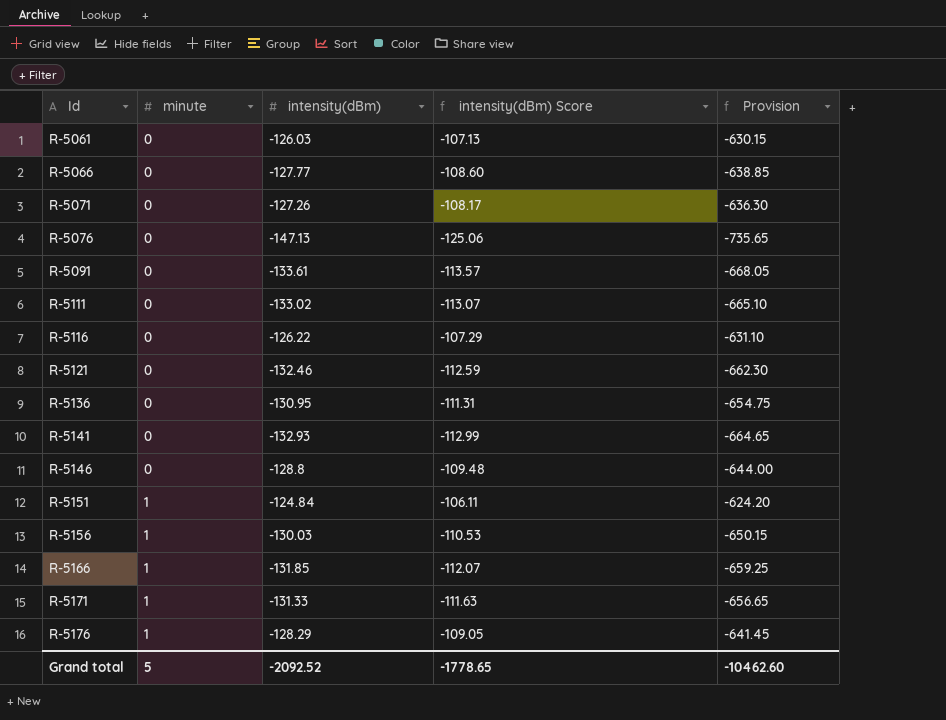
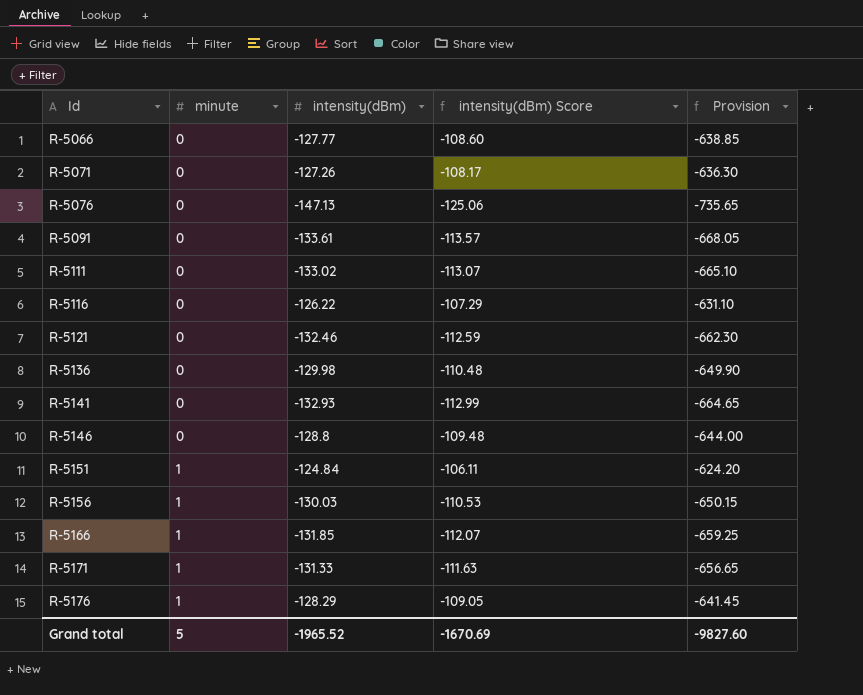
row R-5061: 0 | -126.03 | -107.13 | -630.15 -> none
R-5136 | intensity(dBm): -130.95 -> -129.98
R-5136 | intensity(dBm) Score: -111.31 -> -110.48
R-5136 | Provision: -654.75 -> -649.90
Grand total | intensity(dBm): -2092.52 -> -1965.52
Grand total | intensity(dBm) Score: -1778.65 -> -1670.69
Grand total | Provision: -10462.60 -> -9827.60

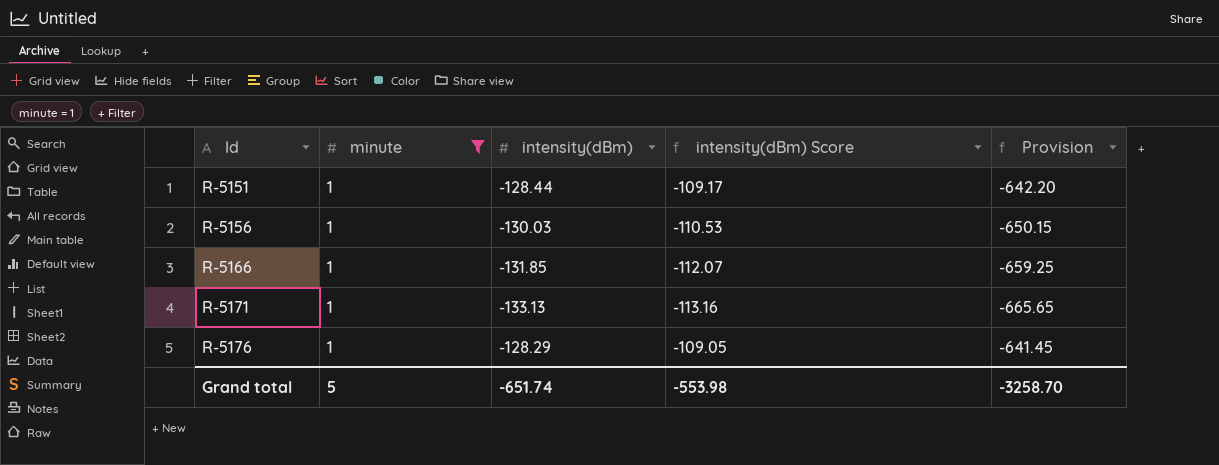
filter: none -> minute = 1
R-5151 | intensity(dBm): -124.84 -> -128.44
R-5151 | intensity(dBm) Score: -106.11 -> -109.17
R-5151 | Provision: -624.20 -> -642.20
R-5171 | intensity(dBm): -131.33 -> -133.13
R-5171 | intensity(dBm) Score: -111.63 -> -113.16
R-5171 | Provision: -656.65 -> -665.65
Grand total | intensity(dBm): -1965.52 -> -651.74
Grand total | intensity(dBm) Score: -1670.69 -> -553.98
Grand total | Provision: -9827.60 -> -3258.70

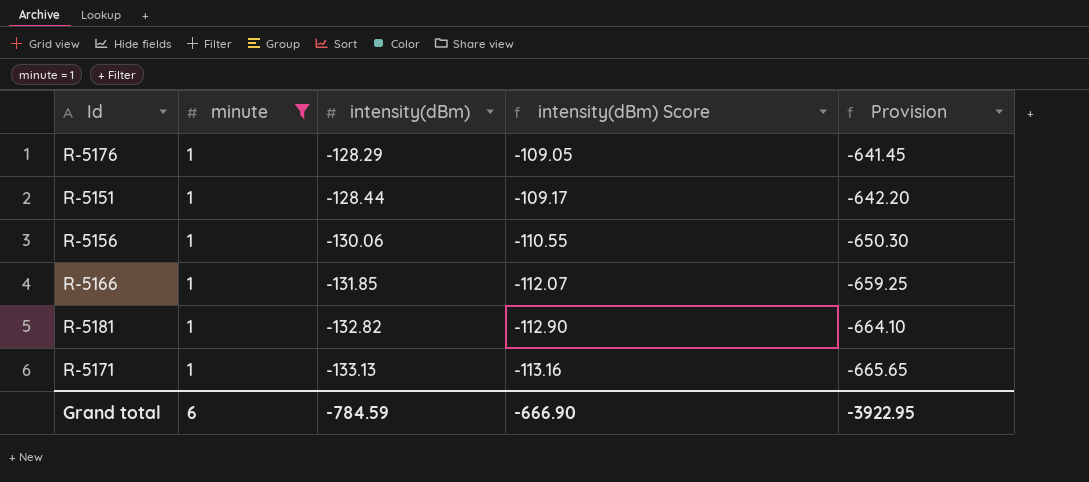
row order: Id ascending -> intensity(dBm) descending
R-5156 | intensity(dBm): -130.03 -> -130.06
R-5156 | intensity(dBm) Score: -110.53 -> -110.55
R-5156 | Provision: -650.15 -> -650.30
row R-5181: none -> 1 | -132.82 | -112.90 | -664.10
Grand total | minute: 5 -> 6
Grand total | intensity(dBm): -651.74 -> -784.59
Grand total | intensity(dBm) Score: -553.98 -> -666.90
Grand total | Provision: -3258.70 -> -3922.95

